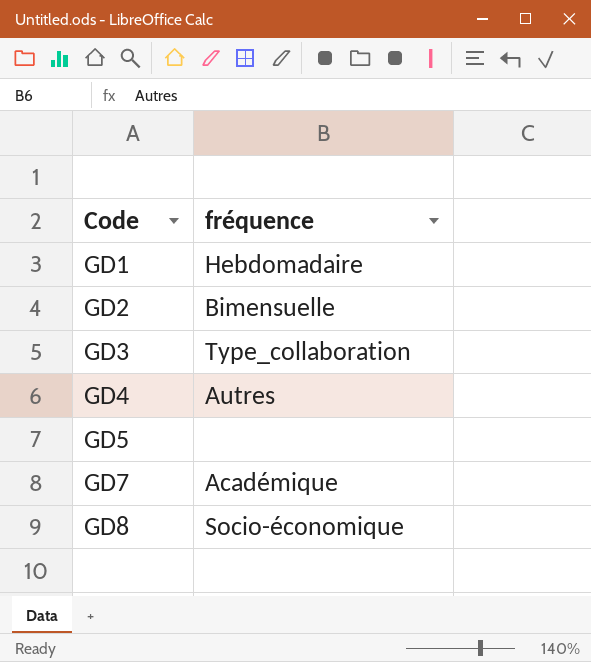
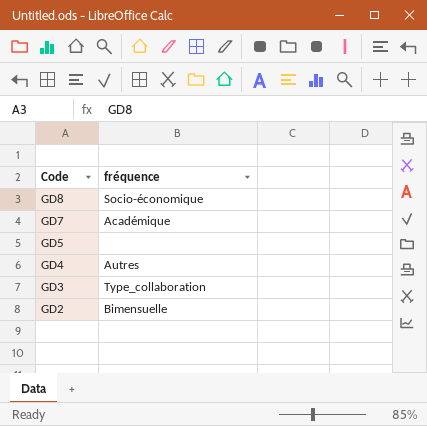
row order: Code ascending -> Code descending
row GD1: Hebdomadaire -> none

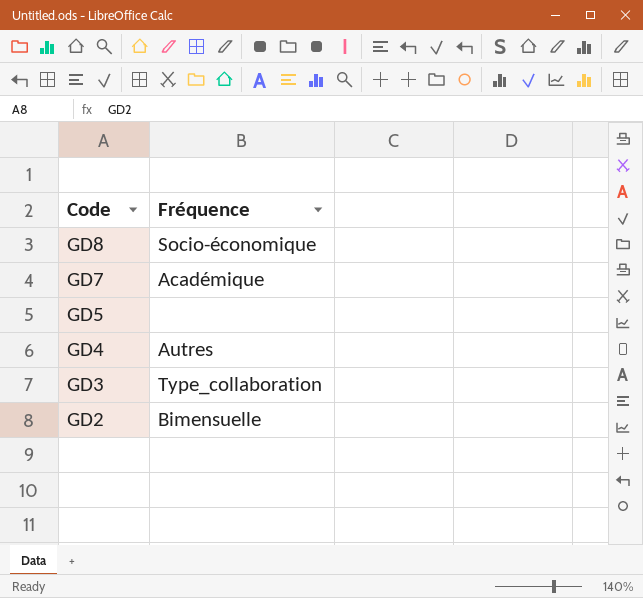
column name: fréquence -> Fréquence

